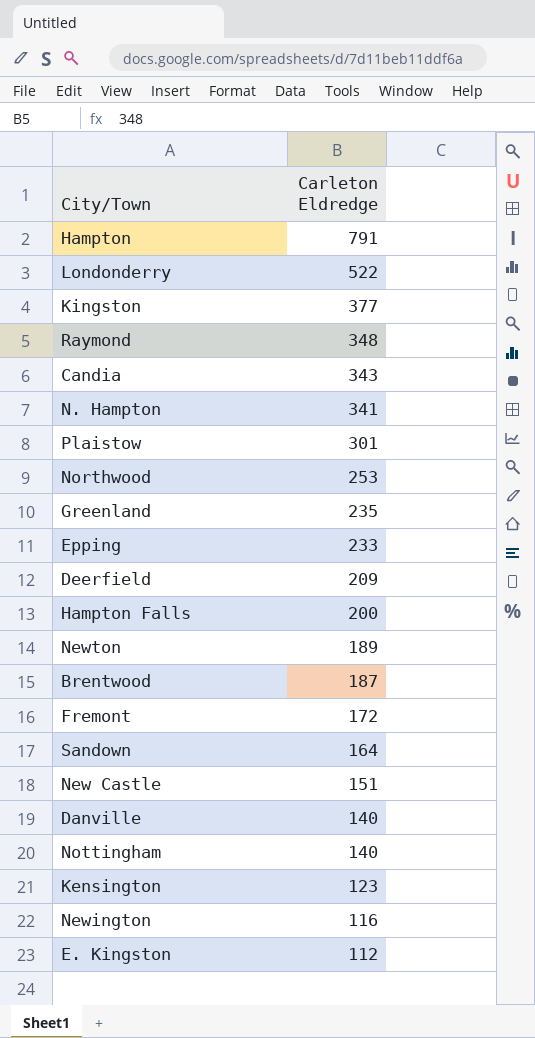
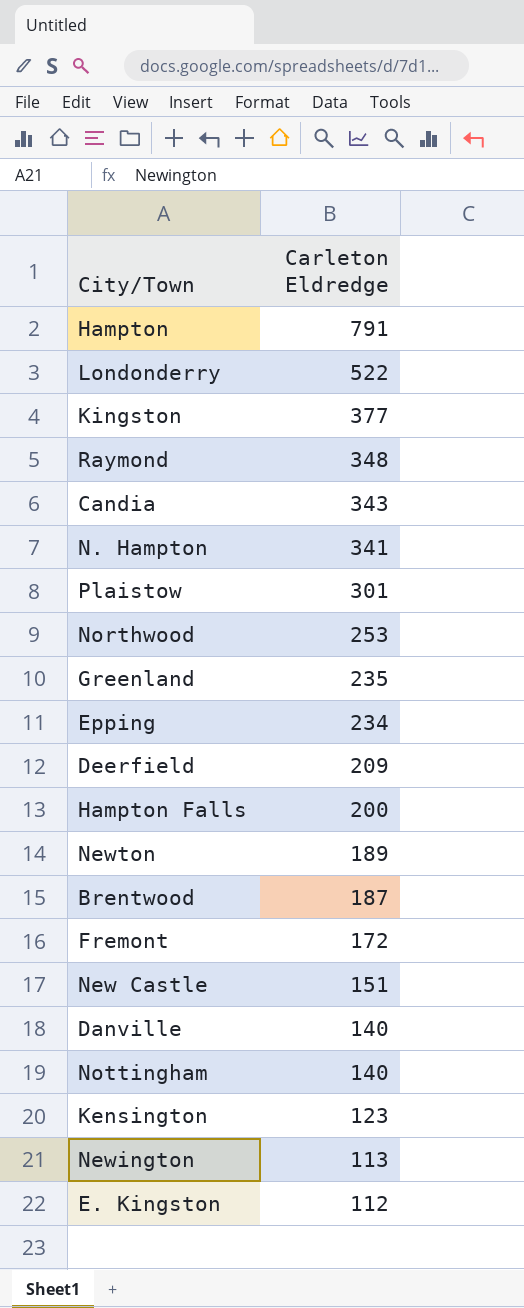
row Sandown: 164 -> none
Epping | Carleton Eldredge: 233 -> 234
Newington | Carleton Eldredge: 116 -> 113

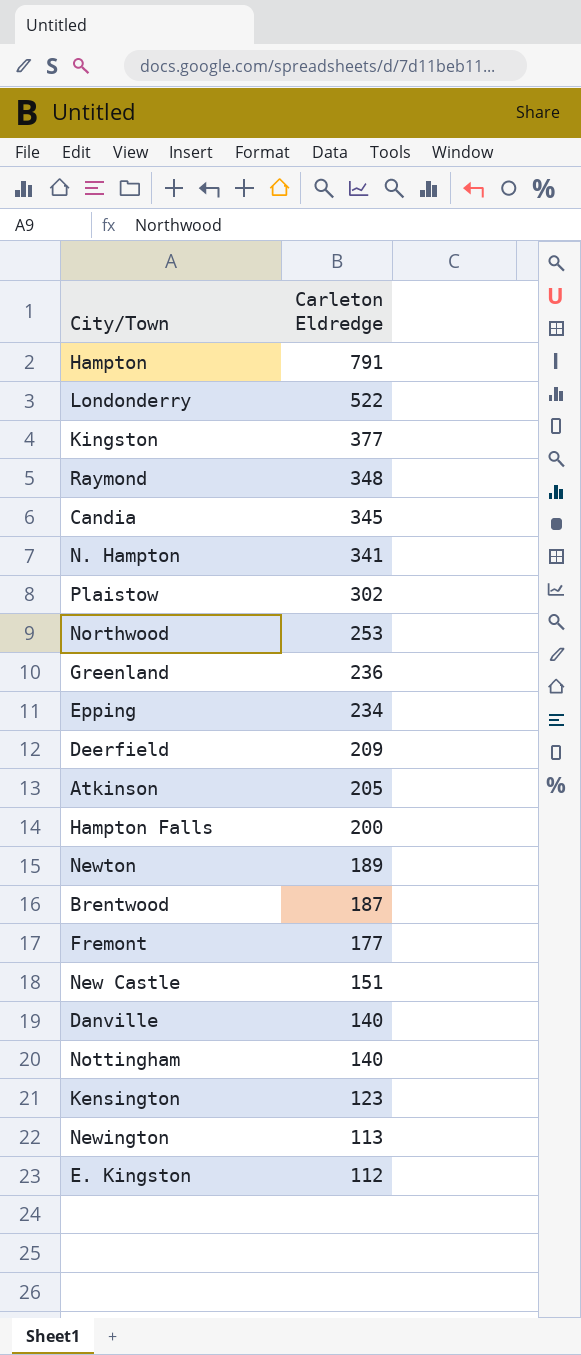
Candia | Carleton Eldredge: 343 -> 345
Plaistow | Carleton Eldredge: 301 -> 302
Greenland | Carleton Eldredge: 235 -> 236
row Atkinson: none -> 205
Fremont | Carleton Eldredge: 172 -> 177

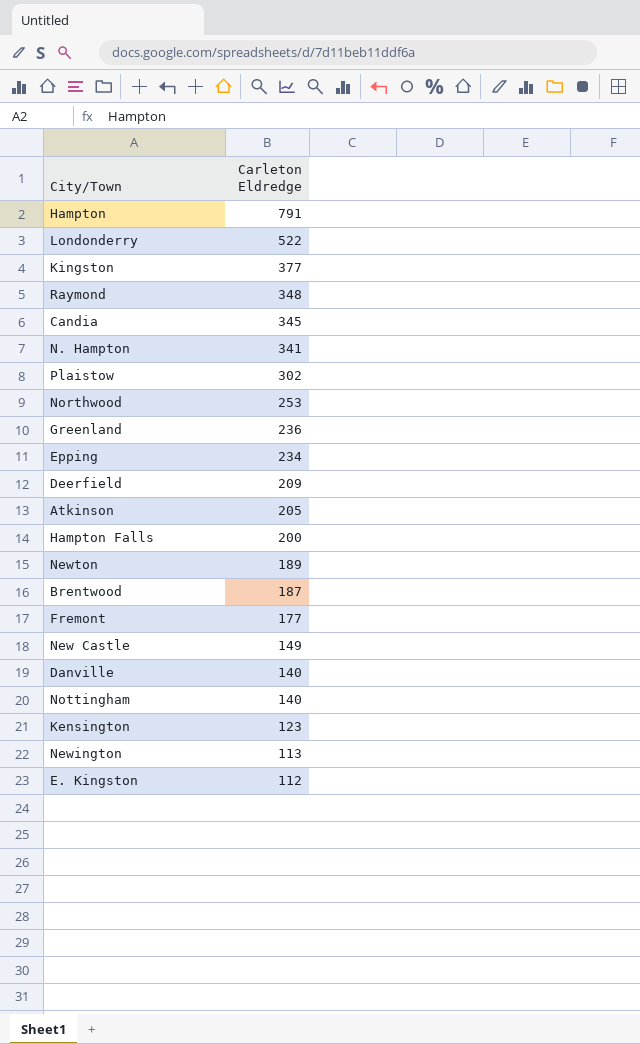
New Castle | Carleton Eldredge: 151 -> 149

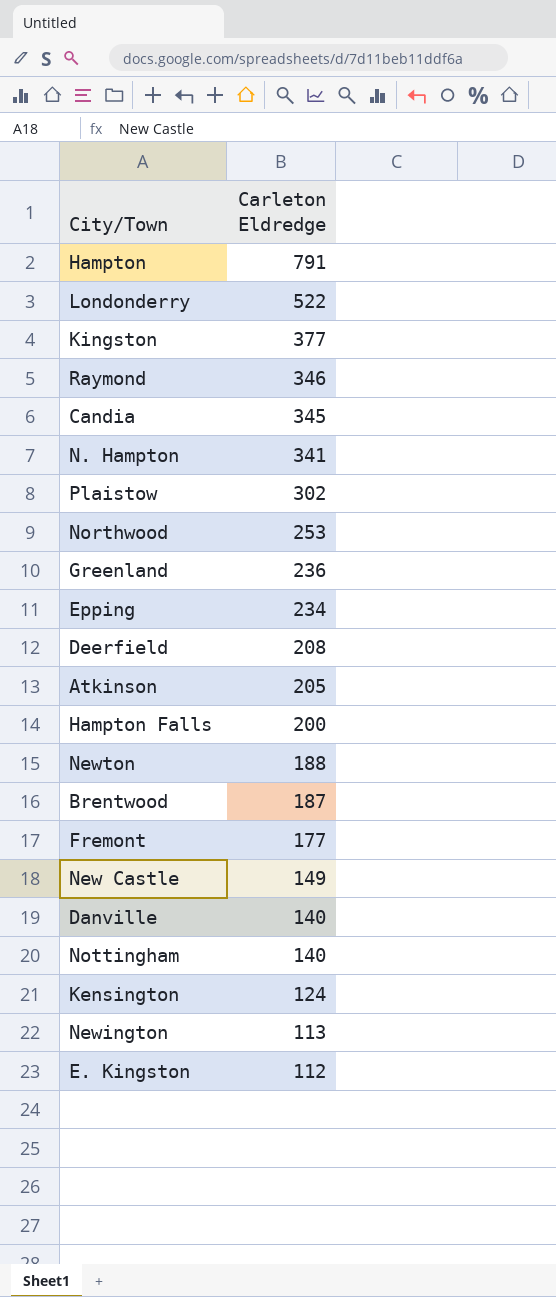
Raymond | Carleton Eldredge: 348 -> 346
Deerfield | Carleton Eldredge: 209 -> 208
Newton | Carleton Eldredge: 189 -> 188
Kensington | Carleton Eldredge: 123 -> 124

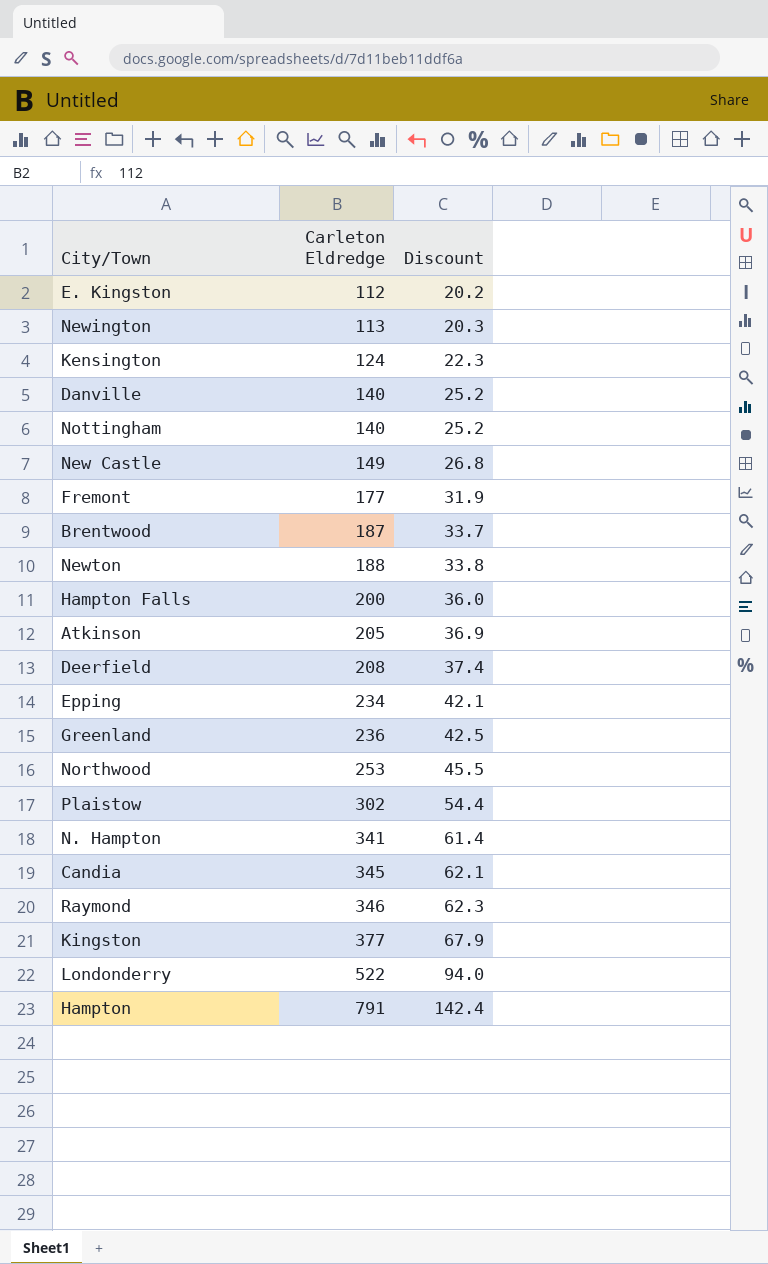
row order: Carleton Eldredge descending -> Carleton Eldredge ascending
column Discount | formula: none -> [Carleton Eldredge] * 0.18

